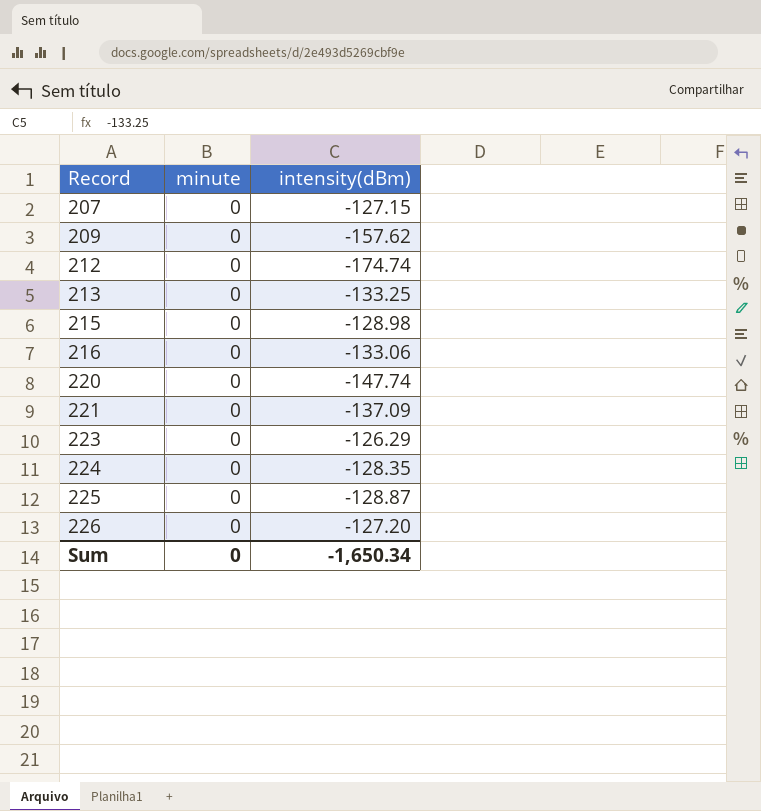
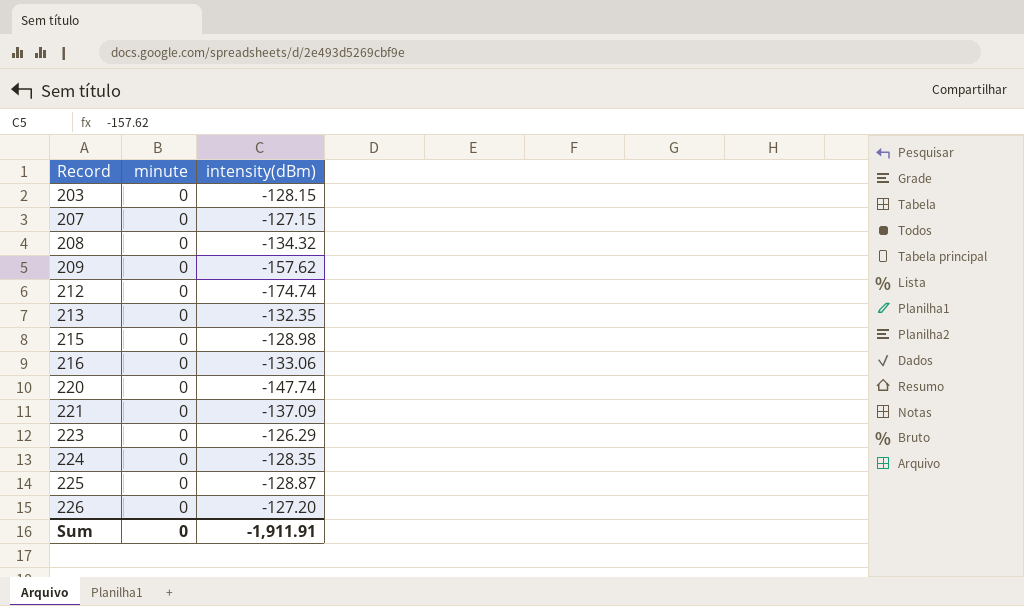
row 203: none -> 0 | -128.15
row 208: none -> 0 | -134.32
213 | intensity(dBm): -133.25 -> -132.35
Sum | intensity(dBm): -1,650.34 -> -1,911.91

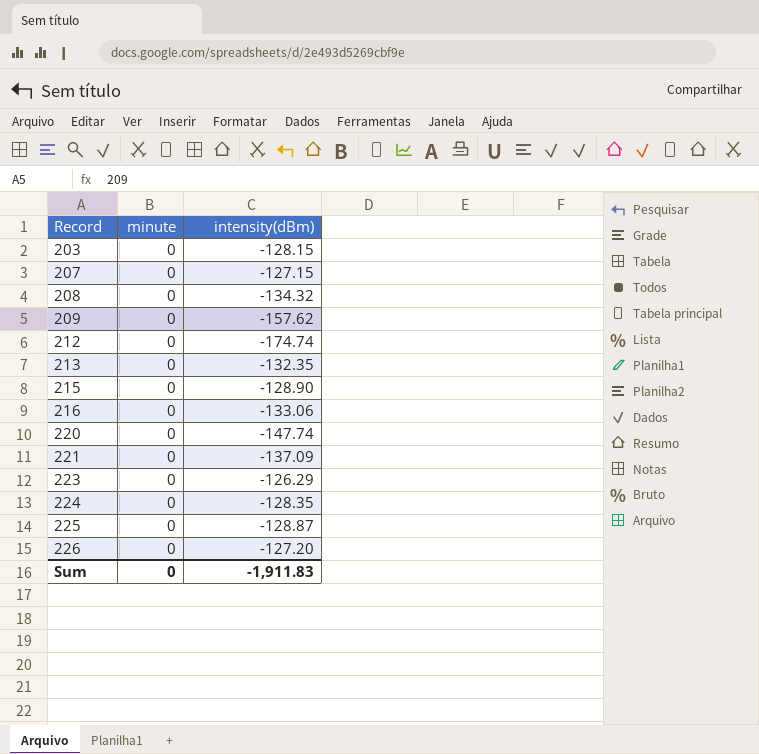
215 | intensity(dBm): -128.98 -> -128.90
Sum | intensity(dBm): -1,911.91 -> -1,911.83

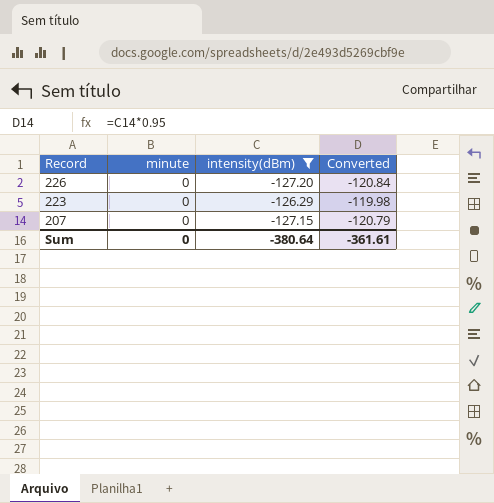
filter: none -> intensity(dBm) >= -127.20
row order: Record ascending -> Record descending
column Converted | formula: none -> [intensity(dBm)] * 0.95
Sum | intensity(dBm): -1,911.83 -> -380.64

